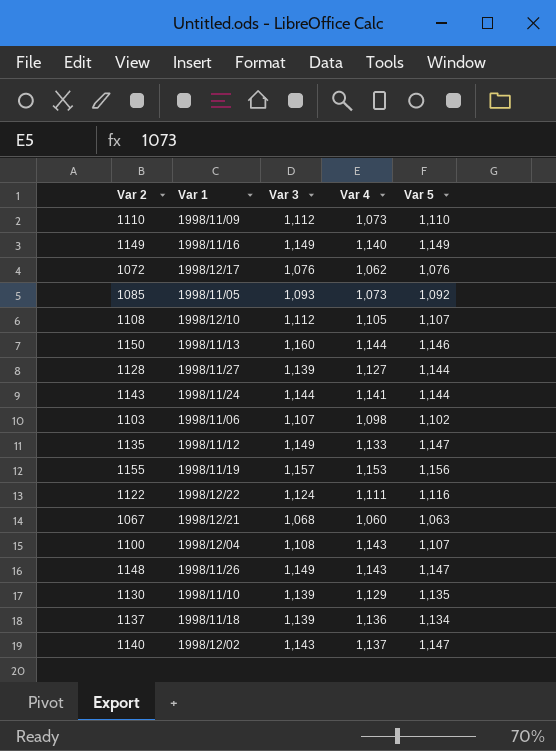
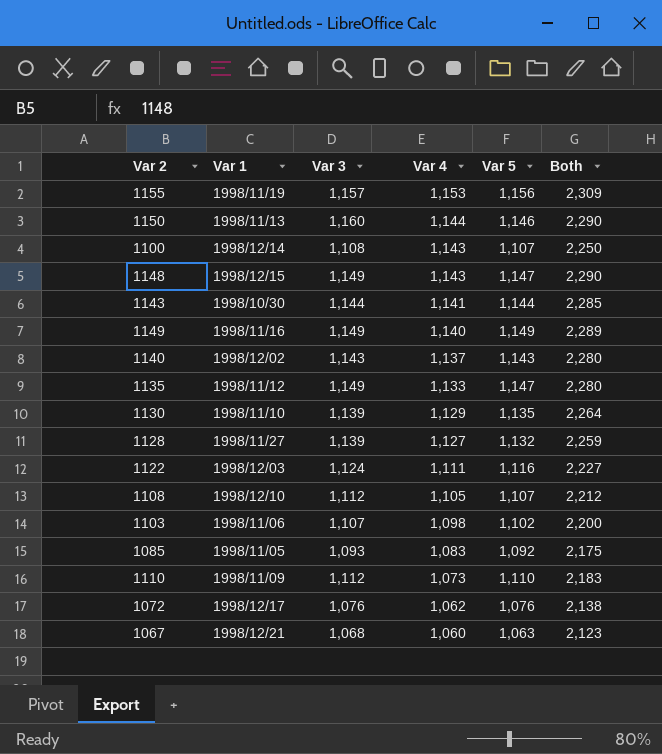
row order: none -> Var 4 descending
column Both | formula: none -> [Var 4] + [Var 5]
row 1137: 1998/11/18 | 1,139 | 1,136 | 1,134 -> none
1100 | Var 1: 1998/12/04 -> 1998/12/14
1148 | Var 1: 1998/11/26 -> 1998/12/15
1143 | Var 1: 1998/11/24 -> 1998/10/30
1140 | Var 5: 1,147 -> 1,143
1128 | Var 5: 1,144 -> 1,132
1122 | Var 1: 1998/12/22 -> 1998/12/03
1085 | Var 4: 1,073 -> 1,083

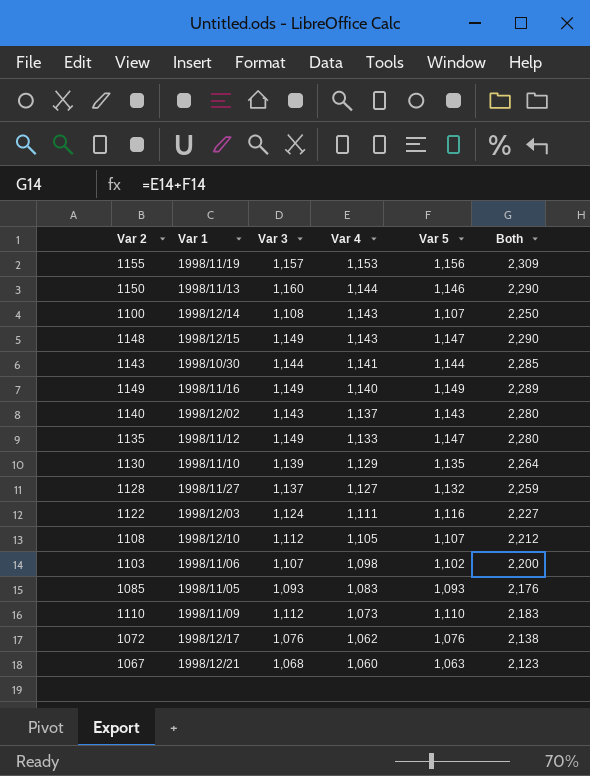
1128 | Var 3: 1,139 -> 1,137
1085 | Var 5: 1,092 -> 1,093
1085 | Both: 2,175 -> 2,176

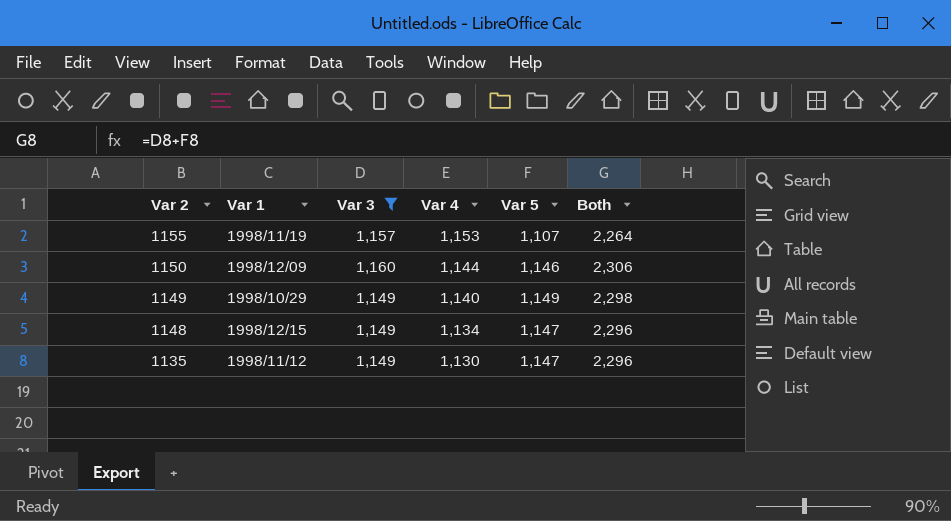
filter: none -> Var 3 >= 1,149
row order: Var 4 descending -> Var 2 descending
column Both | formula: [Var 4] + [Var 5] -> [Var 3] + [Var 5]
1155 | Var 5: 1,156 -> 1,107
1150 | Var 1: 1998/11/13 -> 1998/12/09
1149 | Var 1: 1998/11/16 -> 1998/10/29
1148 | Var 4: 1,143 -> 1,134
1135 | Var 4: 1,133 -> 1,130

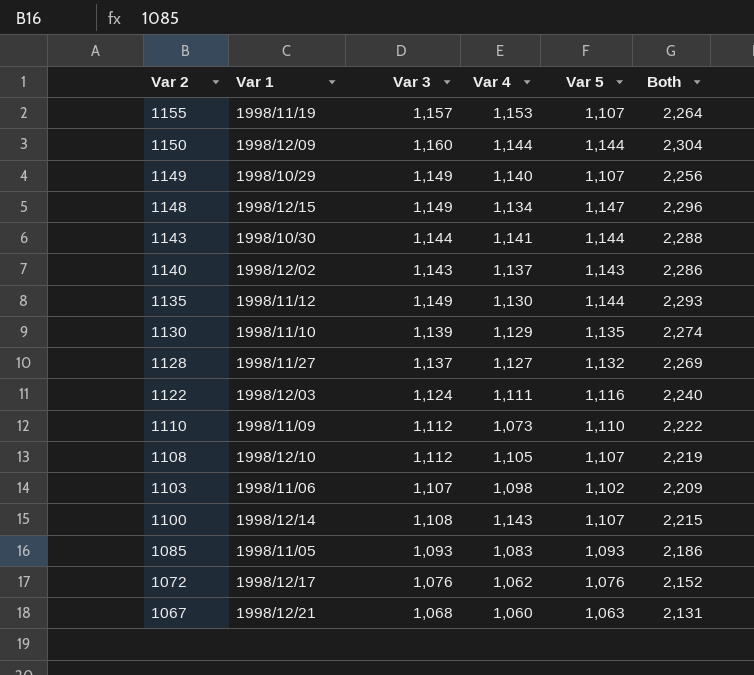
filter: Var 3 >= 1,149 -> none
1150 | Var 5: 1,146 -> 1,144
1150 | Both: 2,306 -> 2,304
1149 | Var 5: 1,149 -> 1,107
1149 | Both: 2,298 -> 2,256
1135 | Var 5: 1,147 -> 1,144
1135 | Both: 2,296 -> 2,293

